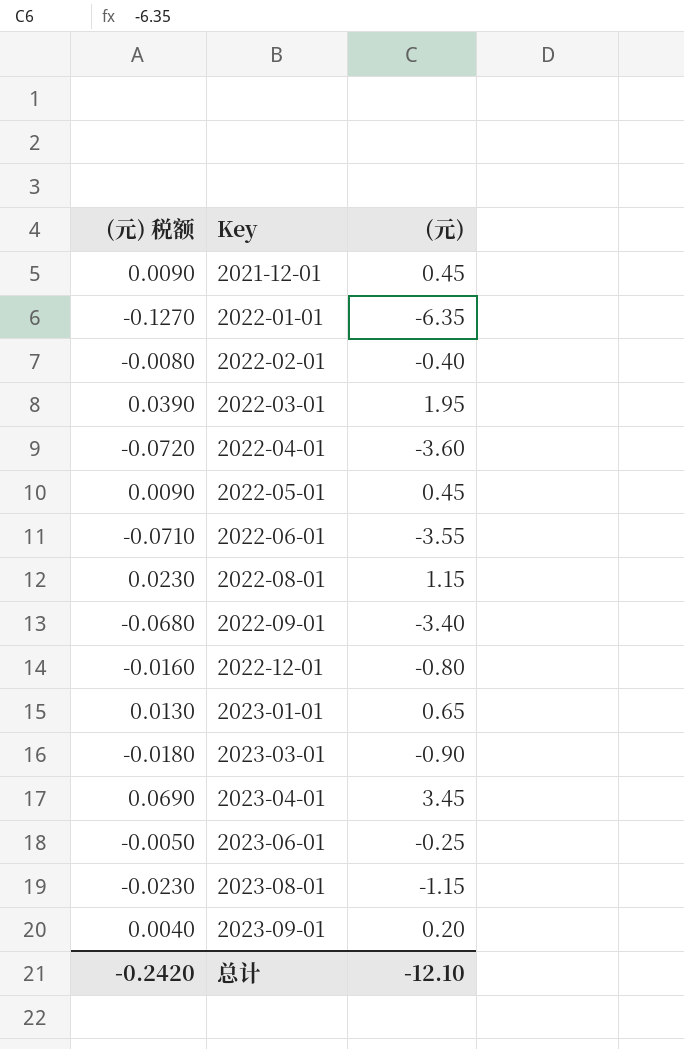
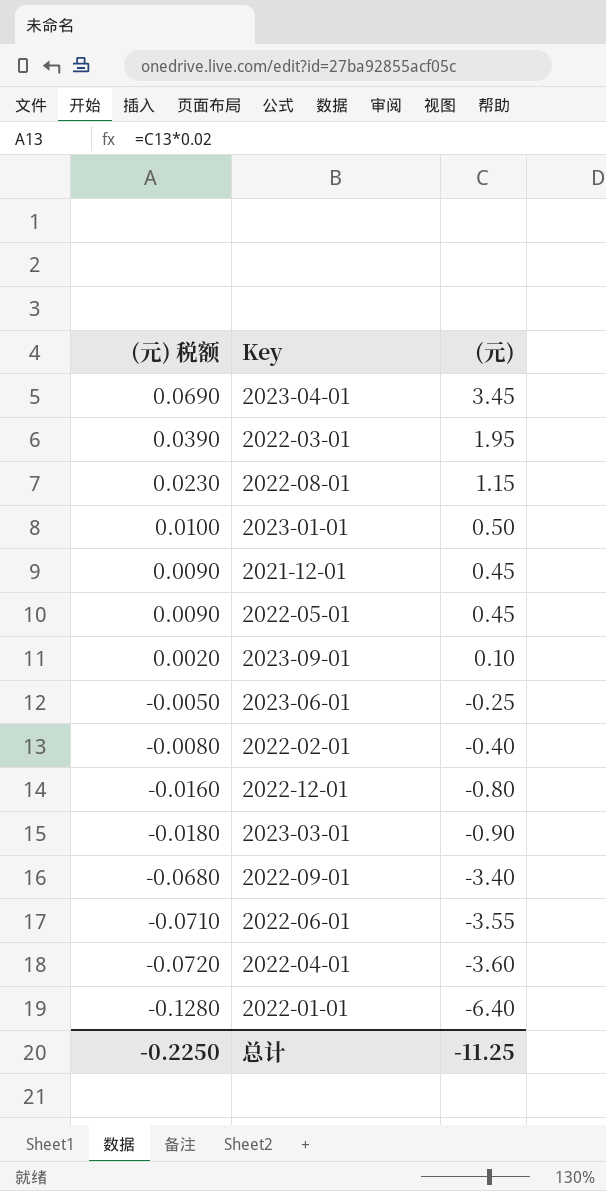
row order: Key ascending -> (元) 税额 descending
row 2023-08-01: -0.0230 | -1.15 -> none
2023-01-01 | (元) 税额: 0.0130 -> 0.0100
2023-01-01 | (元): 0.65 -> 0.50
2023-09-01 | (元) 税额: 0.0040 -> 0.0020
2023-09-01 | (元): 0.20 -> 0.10
2022-01-01 | (元) 税额: -0.1270 -> -0.1280
2022-01-01 | (元): -6.35 -> -6.40
总计 | (元) 税额: -0.2420 -> -0.2250
总计 | (元): -12.10 -> -11.25

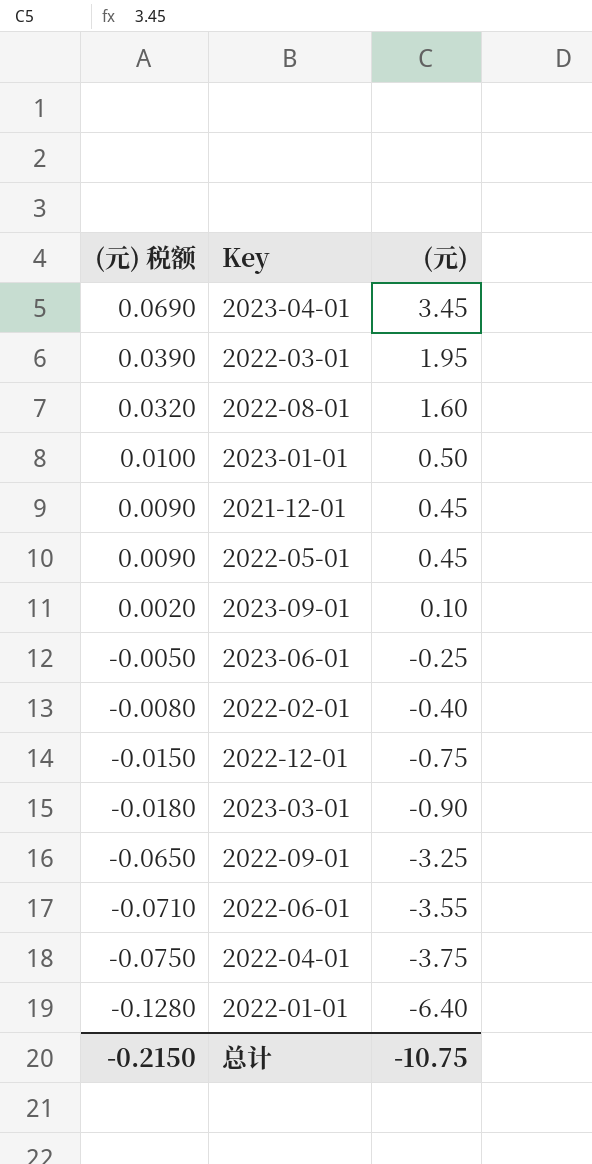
2022-08-01 | (元) 税额: 0.0230 -> 0.0320
2022-08-01 | (元): 1.15 -> 1.60
2022-12-01 | (元) 税额: -0.0160 -> -0.0150
2022-12-01 | (元): -0.80 -> -0.75
2022-09-01 | (元) 税额: -0.0680 -> -0.0650
2022-09-01 | (元): -3.40 -> -3.25
2022-04-01 | (元) 税额: -0.0720 -> -0.0750
2022-04-01 | (元): -3.60 -> -3.75
总计 | (元) 税额: -0.2250 -> -0.2150
总计 | (元): -11.25 -> -10.75

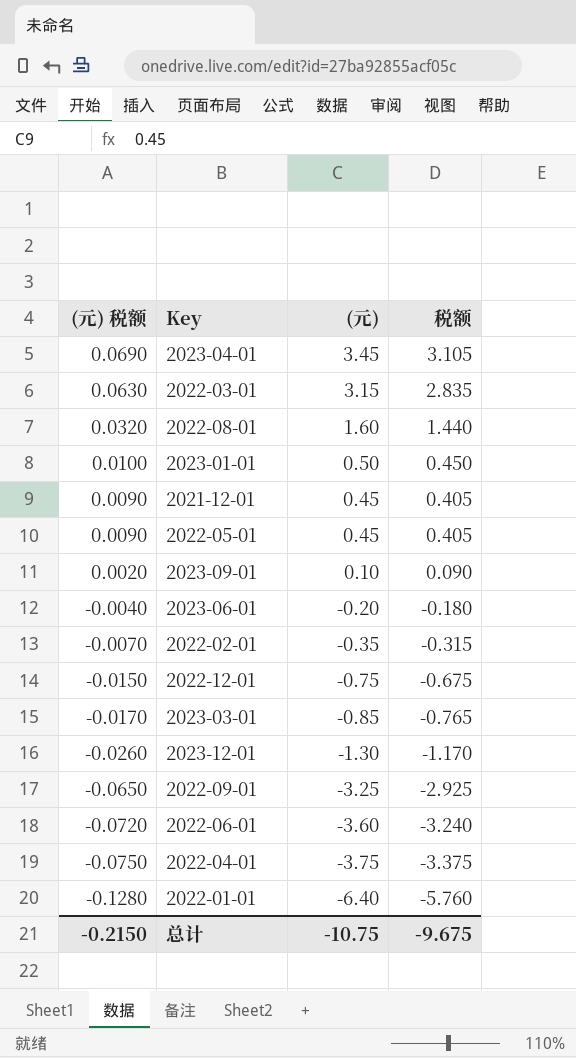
column 税额 | formula: none -> [(元)] * 0.9
2022-03-01 | (元) 税额: 0.0390 -> 0.0630
2022-03-01 | (元): 1.95 -> 3.15
2023-06-01 | (元) 税额: -0.0050 -> -0.0040
2023-06-01 | (元): -0.25 -> -0.20
2022-02-01 | (元) 税额: -0.0080 -> -0.0070
2022-02-01 | (元): -0.40 -> -0.35
2023-03-01 | (元) 税额: -0.0180 -> -0.0170
2023-03-01 | (元): -0.90 -> -0.85
row 2023-12-01: none -> -0.0260 | -1.30 | -1.170
2022-06-01 | (元) 税额: -0.0710 -> -0.0720
2022-06-01 | (元): -3.55 -> -3.60

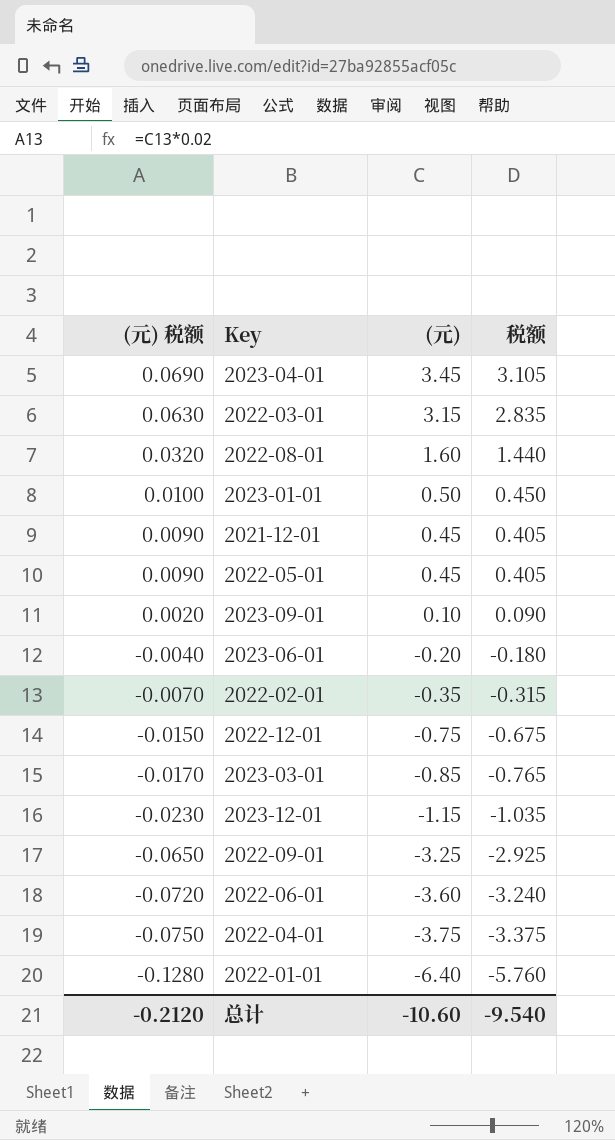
2023-12-01 | (元) 税额: -0.0260 -> -0.0230
2023-12-01 | (元): -1.30 -> -1.15
2023-12-01 | 税额: -1.170 -> -1.035
总计 | (元) 税额: -0.2150 -> -0.2120
总计 | (元): -10.75 -> -10.60
总计 | 税额: -9.675 -> -9.540

